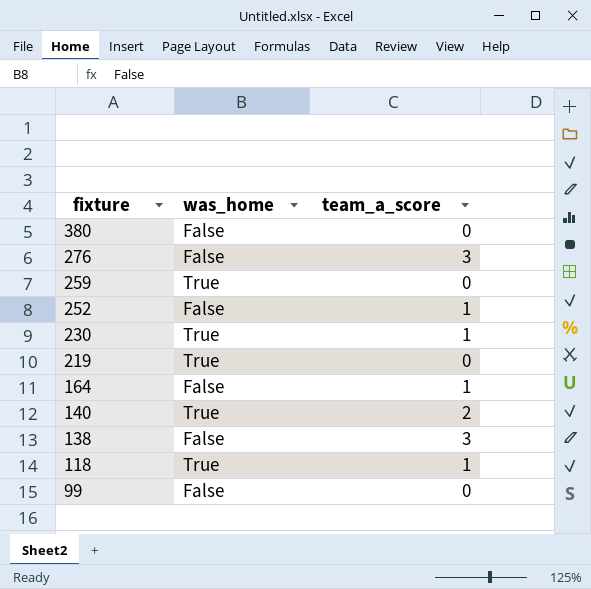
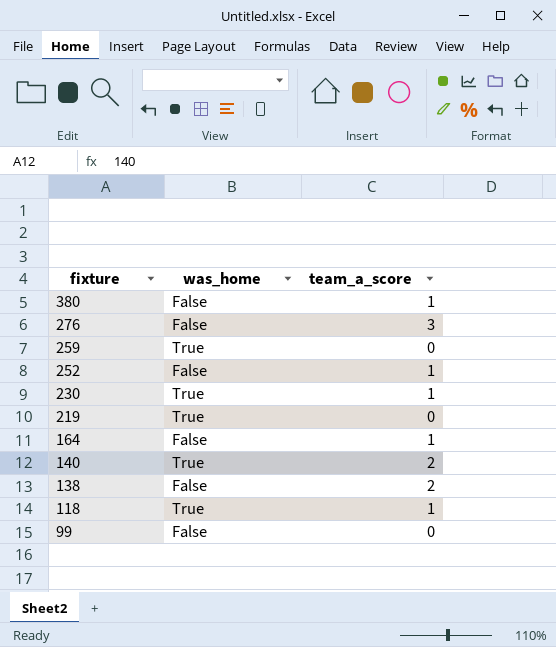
380 | team_a_score: 0 -> 1
138 | team_a_score: 3 -> 2

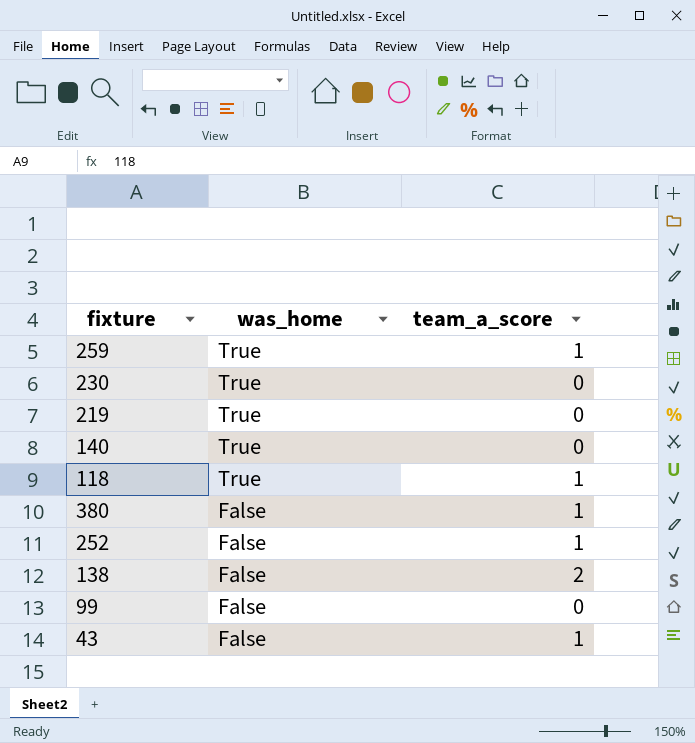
row order: fixture descending -> was_home descending
row 276: False | 3 -> none
row 164: False | 1 -> none
259 | team_a_score: 0 -> 1
230 | team_a_score: 1 -> 0
140 | team_a_score: 2 -> 0
row 43: none -> False | 1

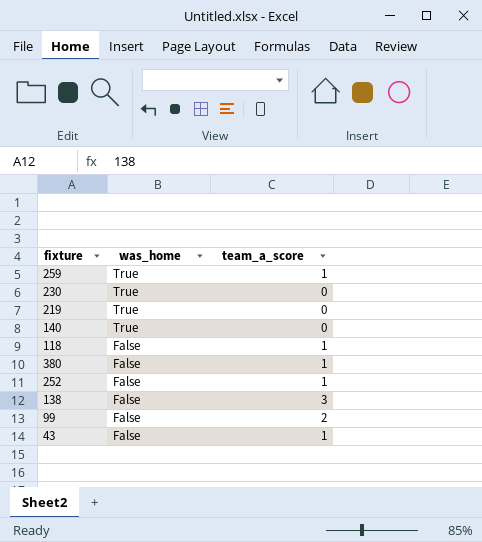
118 | was_home: True -> False
138 | team_a_score: 2 -> 3
99 | team_a_score: 0 -> 2

